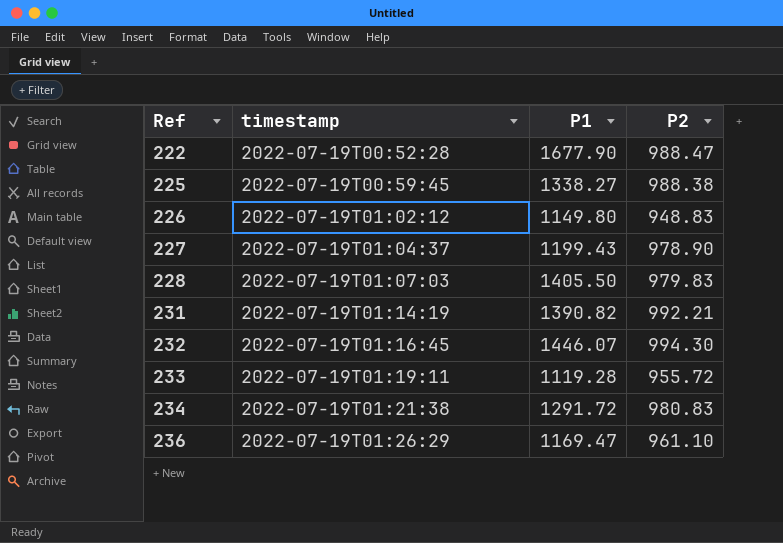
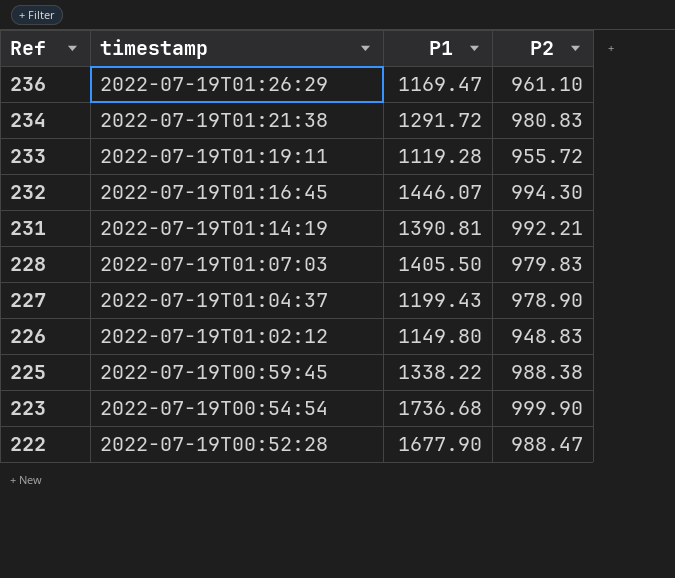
row order: Ref ascending -> Ref descending
231 | P1: 1390.82 -> 1390.81
225 | P1: 1338.27 -> 1338.22
row 223: none -> 2022-07-19T00:54:54 | 1736.68 | 999.90

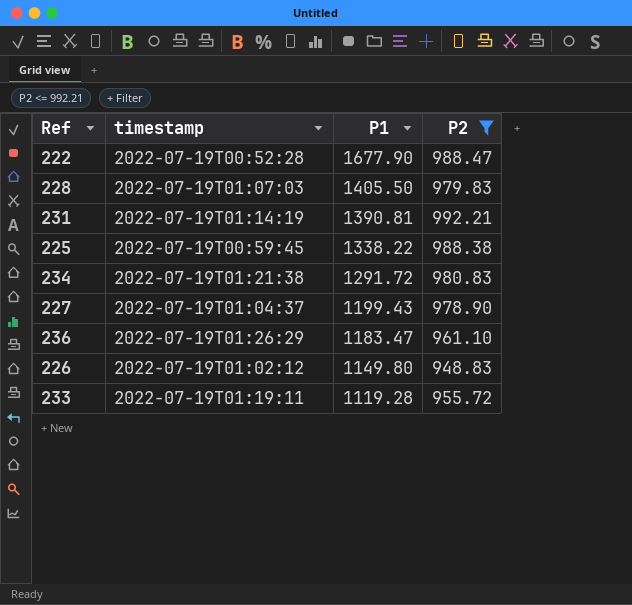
filter: none -> P2 <= 992.21
row order: Ref descending -> P1 descending
236 | P1: 1169.47 -> 1183.47

